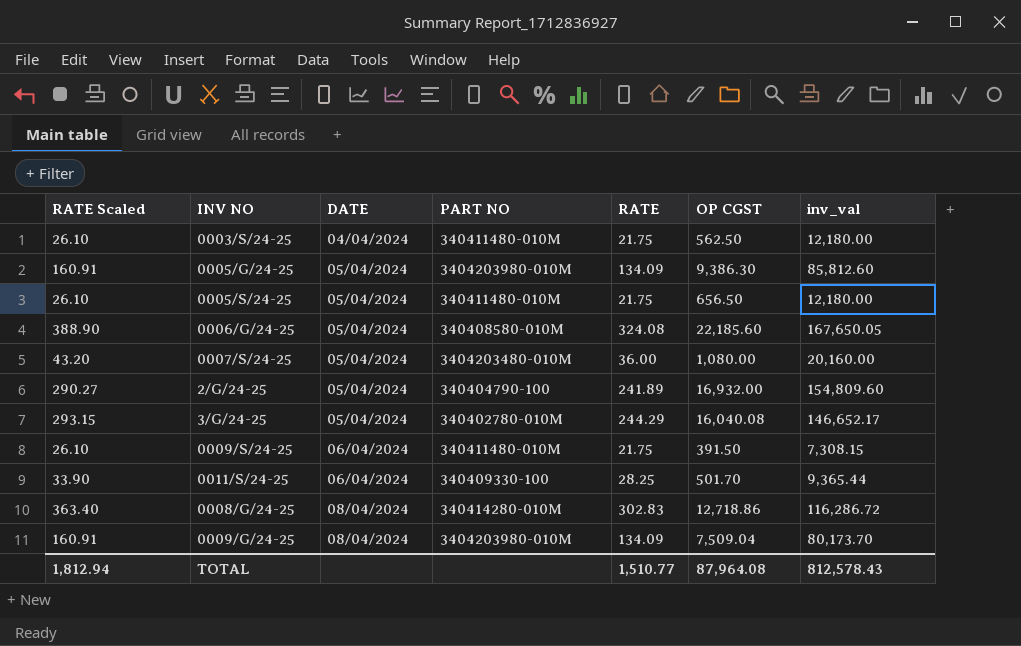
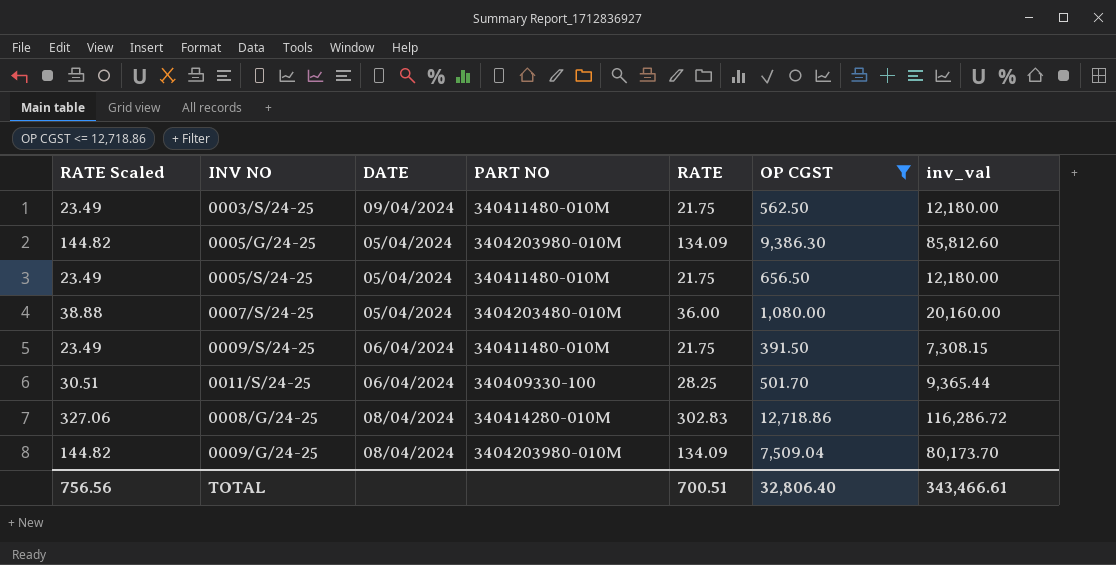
filter: none -> OP CGST <= 12,718.86
column RATE Scaled | formula: [RATE] * 1.2 -> [RATE] * 1.08
0003/S/24-25 | DATE: 04/04/2024 -> 09/04/2024
TOTAL | RATE Scaled: 1,812.94 -> 756.56
TOTAL | RATE: 1,510.77 -> 700.51
TOTAL | OP CGST: 87,964.08 -> 32,806.40
TOTAL | inv_val: 812,578.43 -> 343,466.61

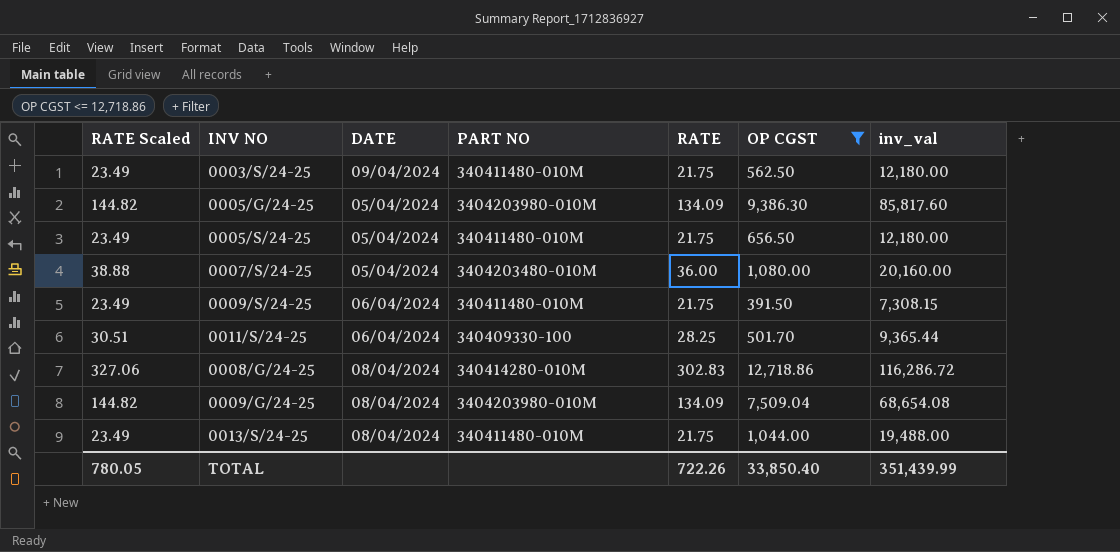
0005/G/24-25 | inv_val: 85,812.60 -> 85,817.60
0009/G/24-25 | inv_val: 80,173.70 -> 68,654.08
row 0013/S/24-25: none -> 23.49 | 08/04/2024 | 340411480-010M | 21.75 | 1,044.00 | 19,488.00
TOTAL | RATE Scaled: 756.56 -> 780.05
TOTAL | RATE: 700.51 -> 722.26
TOTAL | OP CGST: 32,806.40 -> 33,850.40
TOTAL | inv_val: 343,466.61 -> 351,439.99

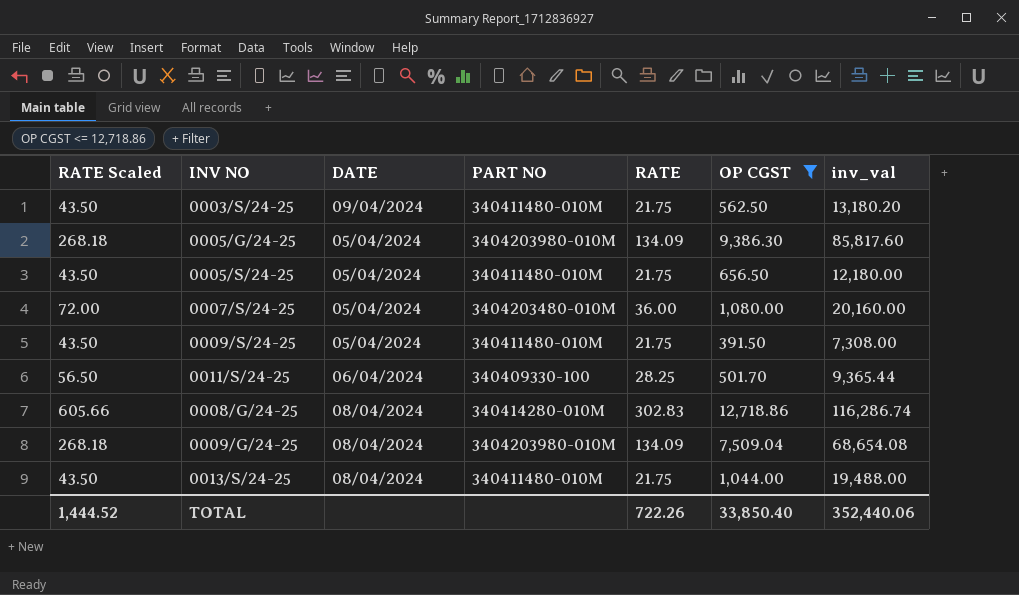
column RATE Scaled | formula: [RATE] * 1.08 -> [RATE] * 2
0003/S/24-25 | inv_val: 12,180.00 -> 13,180.20
0009/S/24-25 | DATE: 06/04/2024 -> 05/04/2024
0009/S/24-25 | inv_val: 7,308.15 -> 7,308.00
0008/G/24-25 | inv_val: 116,286.72 -> 116,286.74
TOTAL | RATE Scaled: 780.05 -> 1,444.52
TOTAL | inv_val: 351,439.99 -> 352,440.06

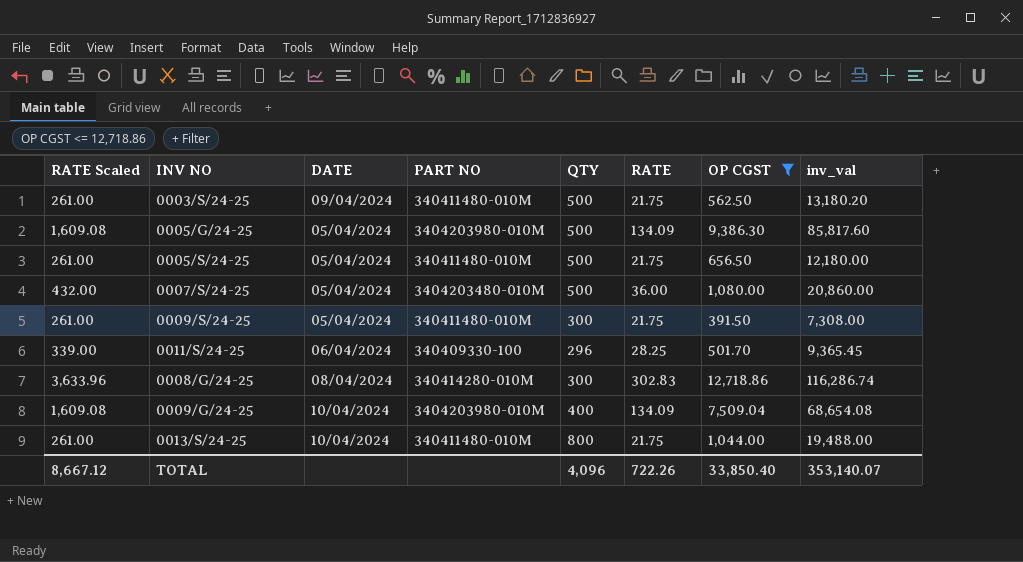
column RATE Scaled | formula: [RATE] * 2 -> [RATE] * 12
column QTY | position: none -> 5
0007/S/24-25 | inv_val: 20,160.00 -> 20,860.00
0011/S/24-25 | inv_val: 9,365.44 -> 9,365.45
0009/G/24-25 | DATE: 08/04/2024 -> 10/04/2024
0013/S/24-25 | DATE: 08/04/2024 -> 10/04/2024
TOTAL | RATE Scaled: 1,444.52 -> 8,667.12
TOTAL | inv_val: 352,440.06 -> 353,140.07

